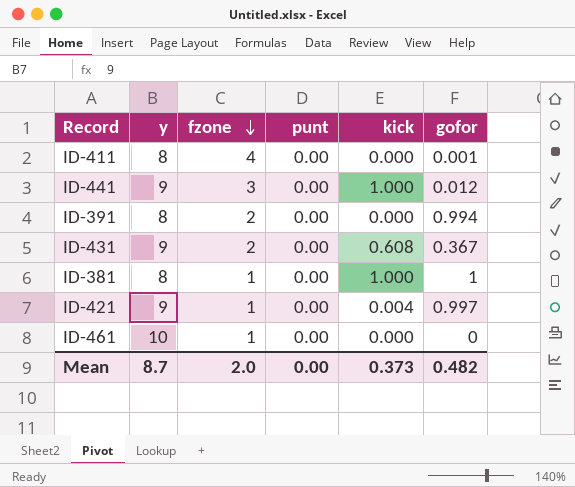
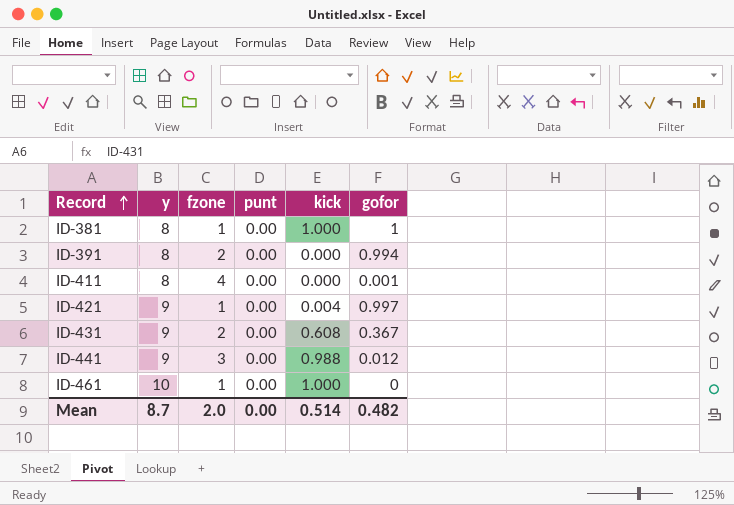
row order: fzone descending -> Record ascending
ID-441 | kick: 1.000 -> 0.988
ID-461 | kick: 0.000 -> 1.000
Mean | kick: 0.373 -> 0.514

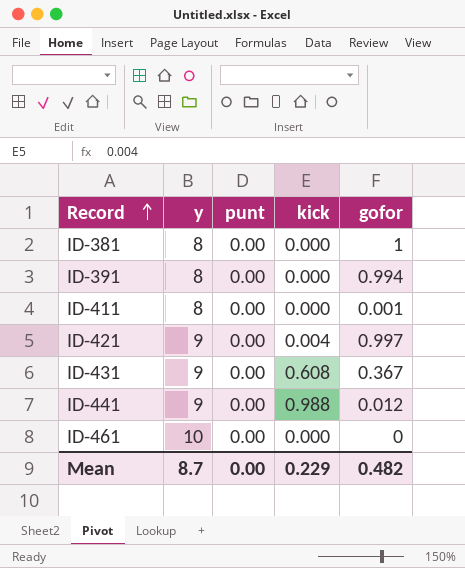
column fzone | position: 3 -> none
ID-381 | kick: 1.000 -> 0.000
ID-461 | kick: 1.000 -> 0.000
Mean | kick: 0.514 -> 0.229

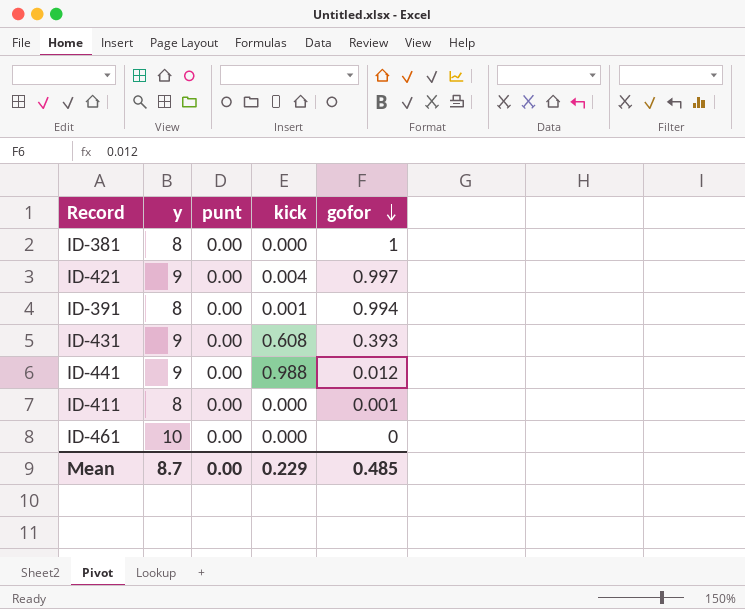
row order: Record ascending -> gofor descending
ID-391 | kick: 0.000 -> 0.001
ID-431 | gofor: 0.367 -> 0.393
Mean | gofor: 0.482 -> 0.485

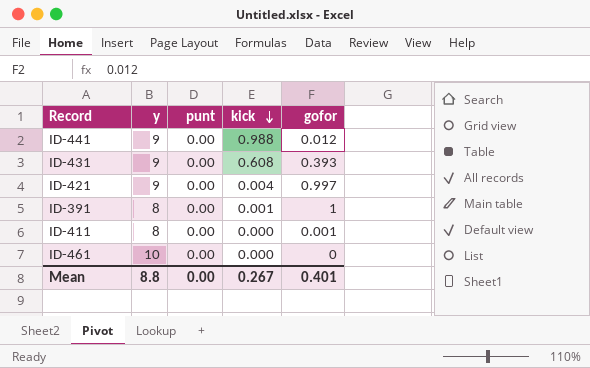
row order: gofor descending -> kick descending
row ID-381: 8 | 0.00 | 0.000 | 1 -> none
ID-391 | gofor: 0.994 -> 1
Mean | y: 8.7 -> 8.8
Mean | kick: 0.229 -> 0.267
Mean | gofor: 0.485 -> 0.401

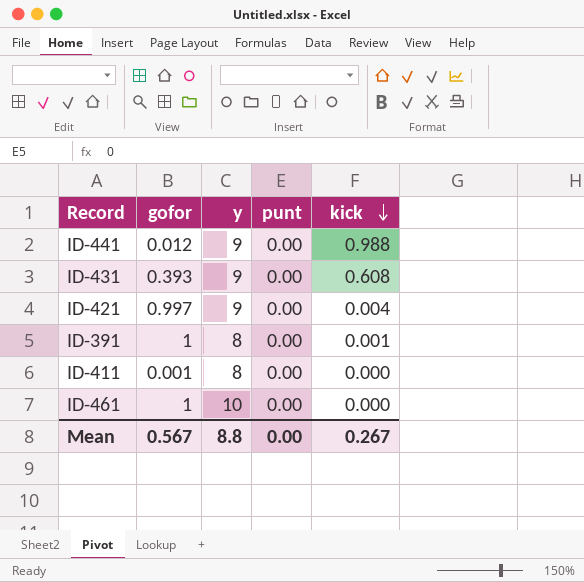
column gofor | position: 5 -> 2
ID-461 | gofor: 0 -> 1
Mean | gofor: 0.401 -> 0.567

